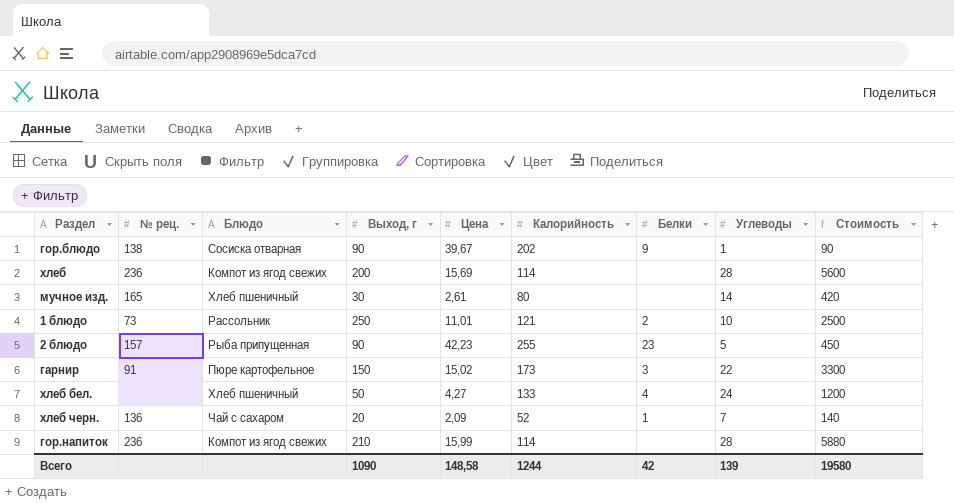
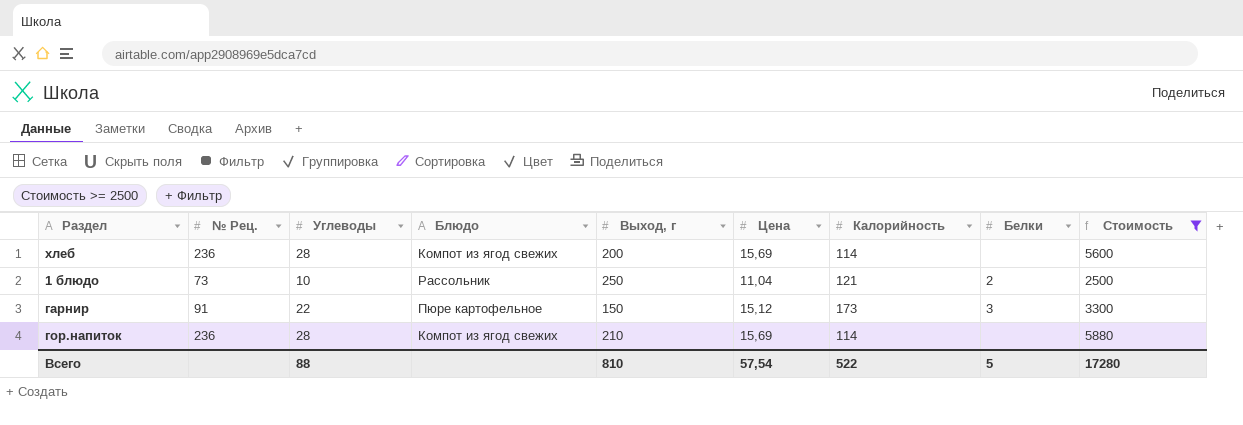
filter: none -> Стоимость >= 2500
column name: № рец. -> № Рец.
column Углеводы | position: 8 -> 3
1 блюдо | Цена: 11,01 -> 11,04
гарнир | Цена: 15,02 -> 15,12
гор.напиток | Цена: 15,99 -> 15,69
Всего | Углеводы: 139 -> 88
Всего | Выход, г: 1090 -> 810
Всего | Цена: 148,58 -> 57,54
Всего | Калорийность: 1244 -> 522
Всего | Белки: 42 -> 5
Всего | Стоимость: 19580 -> 17280

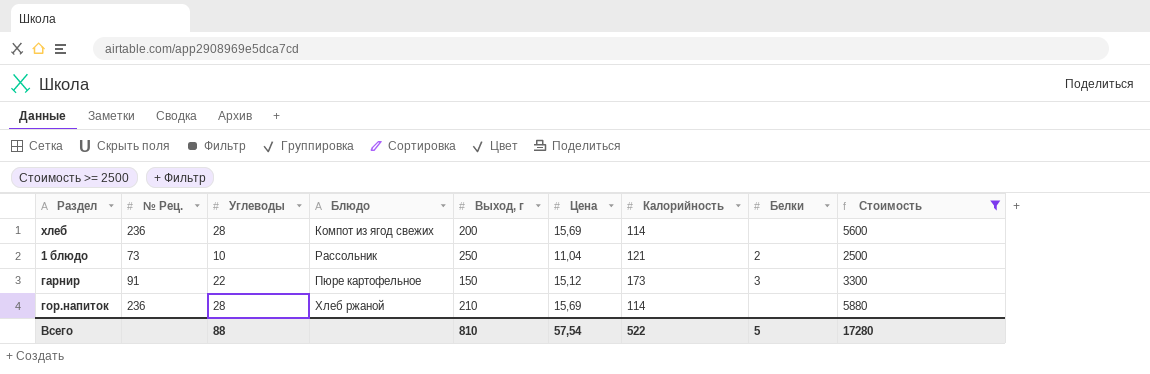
гор.напиток | Блюдо: Компот из ягод свежих -> Хлеб ржаной

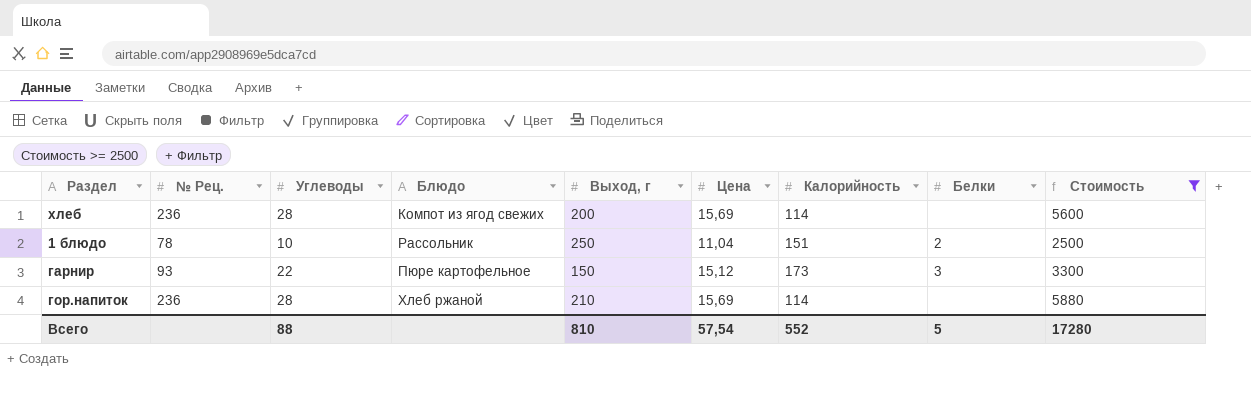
1 блюдо | № Рец.: 73 -> 78
1 блюдо | Калорийность: 121 -> 151
гарнир | № Рец.: 91 -> 93
Всего | Калорийность: 522 -> 552

